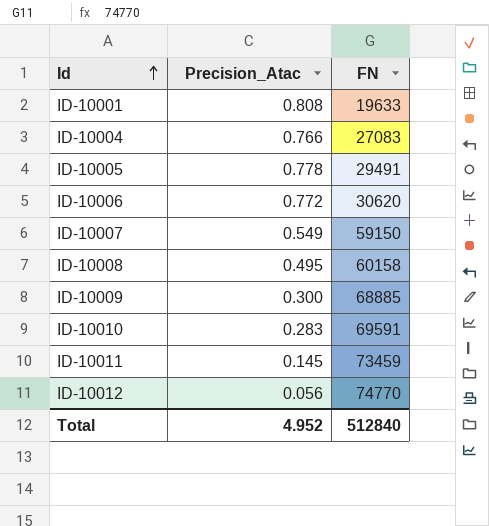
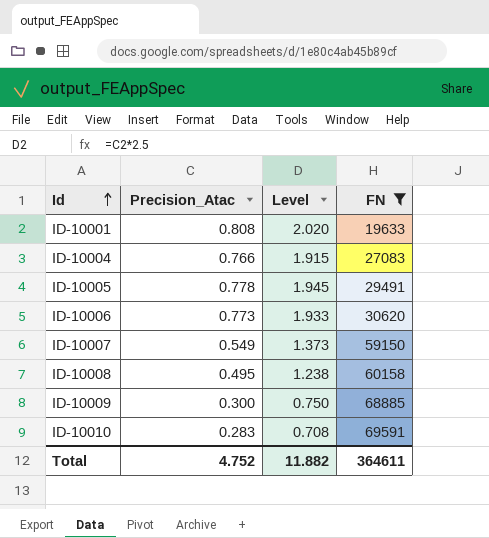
filter: none -> FN <= 69591
column Level | formula: none -> [Precision_Atac] * 2.5
ID-10006 | Precision_Atac: 0.772 -> 0.773
Total | Precision_Atac: 4.952 -> 4.752
Total | FN: 512840 -> 364611

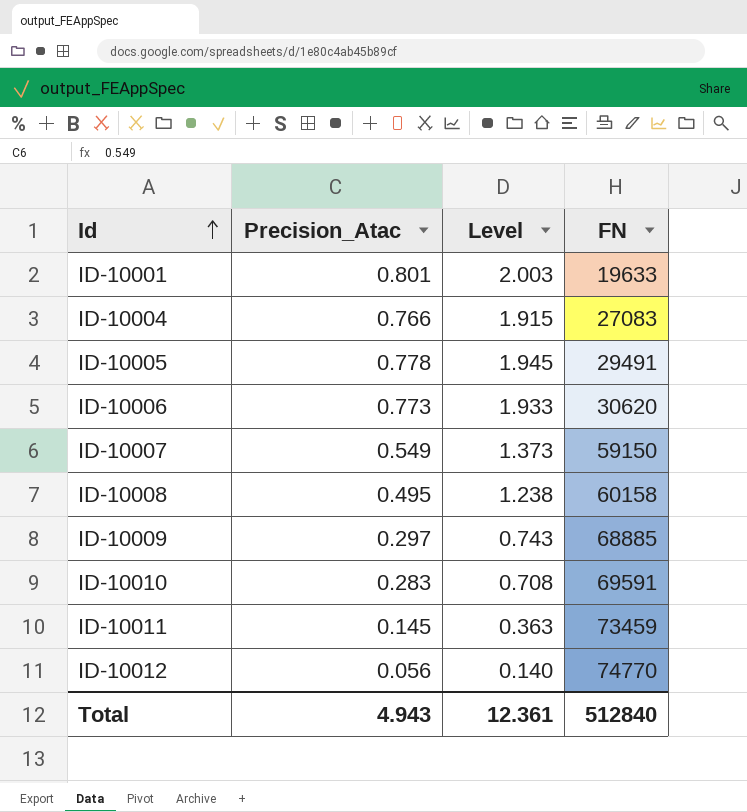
filter: FN <= 69591 -> none
ID-10001 | Precision_Atac: 0.808 -> 0.801
ID-10001 | Level: 2.020 -> 2.003
ID-10009 | Precision_Atac: 0.300 -> 0.297
ID-10009 | Level: 0.750 -> 0.743
Total | Precision_Atac: 4.752 -> 4.943
Total | Level: 11.882 -> 12.361
Total | FN: 364611 -> 512840

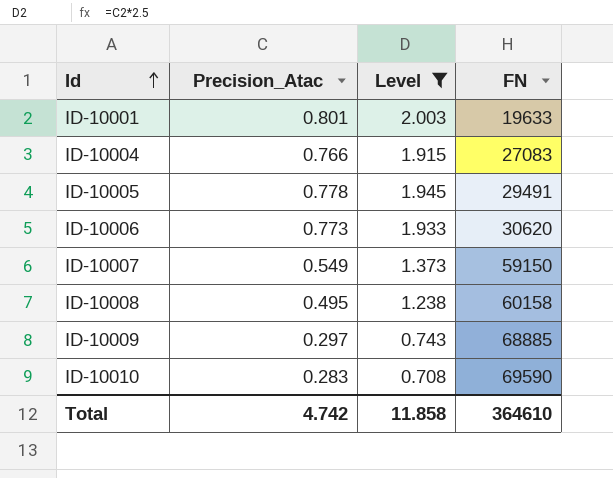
filter: none -> Level >= 0.708
ID-10010 | FN: 69591 -> 69590
Total | Precision_Atac: 4.943 -> 4.742
Total | Level: 12.361 -> 11.858
Total | FN: 512840 -> 364610

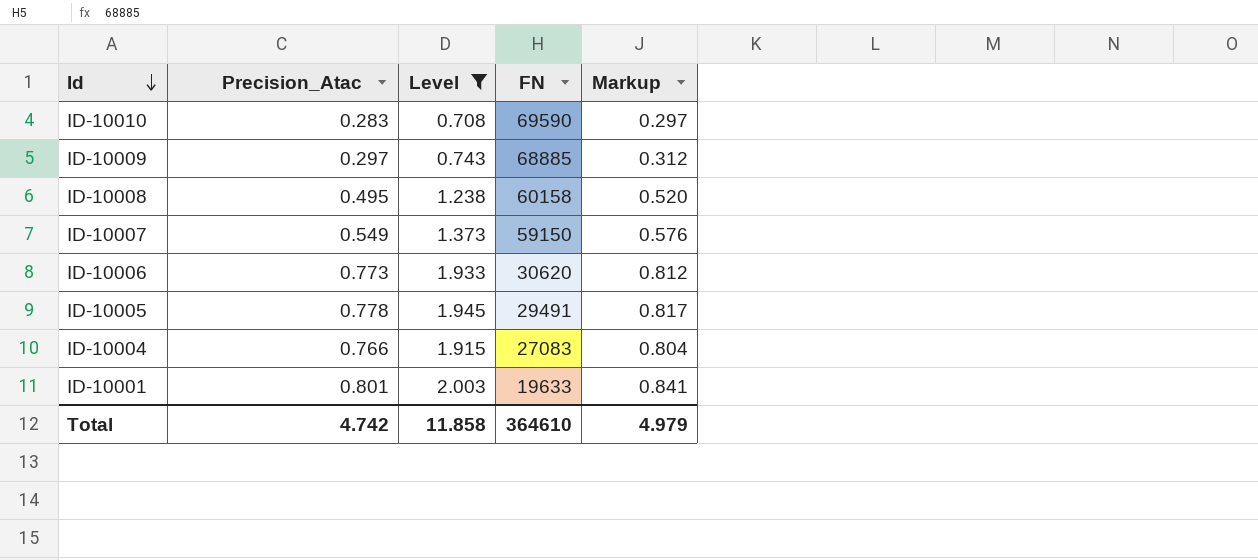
row order: Id ascending -> Id descending
column Markup | formula: none -> [Precision_Atac] * 1.05

